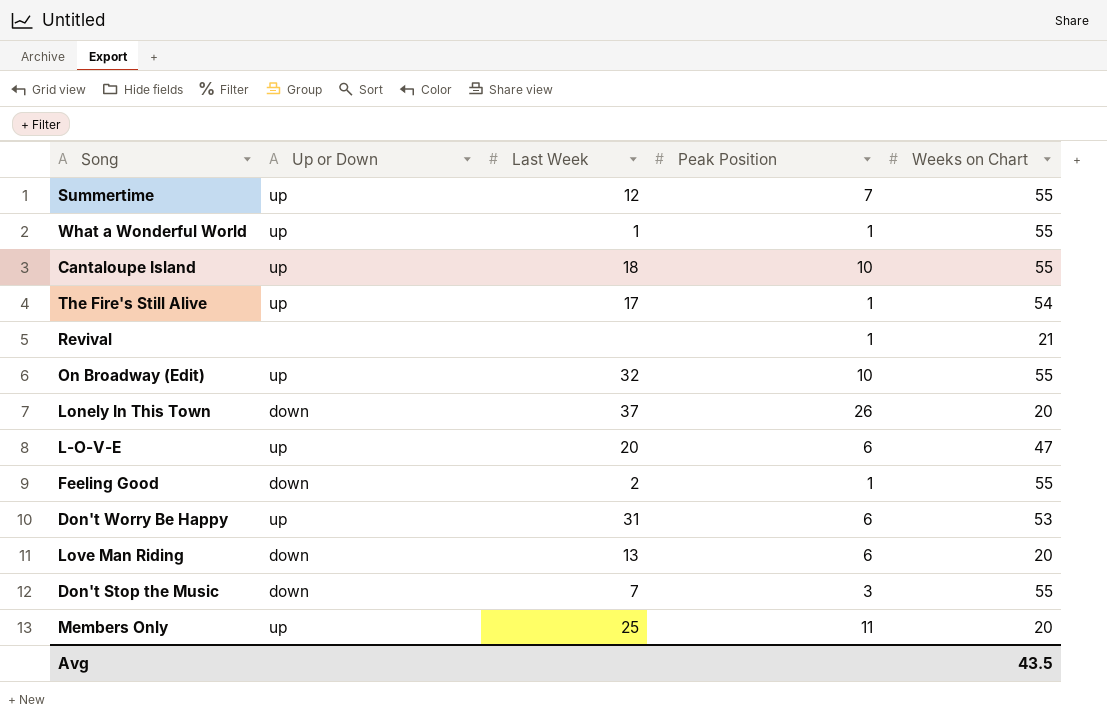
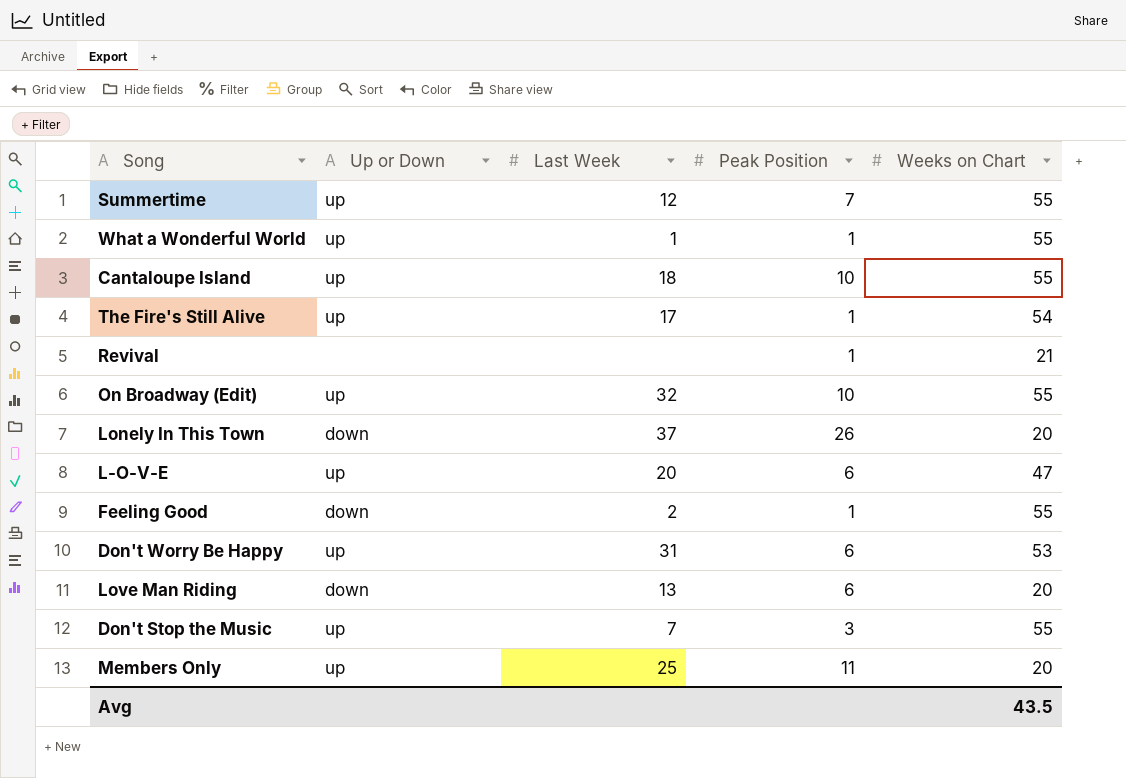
Don't Stop the Music | Up or Down: down -> up

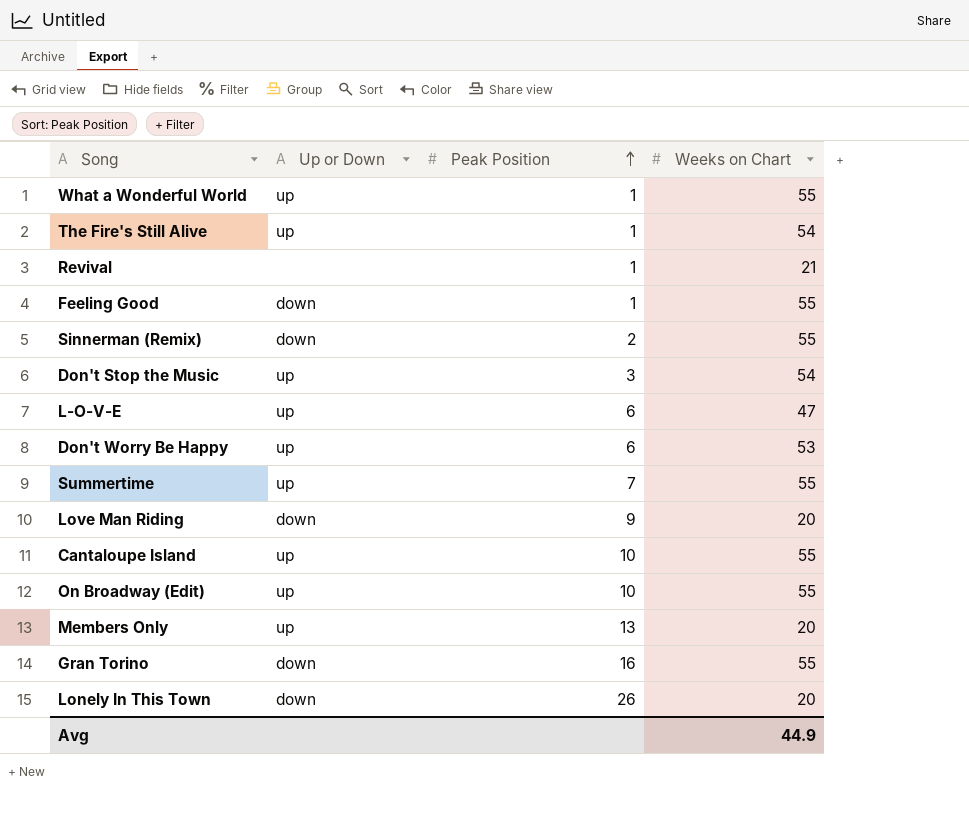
row order: none -> Peak Position ascending
column Last Week | position: 3 -> none
row Sinnerman (Remix): none -> down | 2 | 55
Don't Stop the Music | Weeks on Chart: 55 -> 54
Love Man Riding | Peak Position: 6 -> 9
Members Only | Peak Position: 11 -> 13
row Gran Torino: none -> down | 16 | 55
Avg | Weeks on Chart: 43.5 -> 44.9

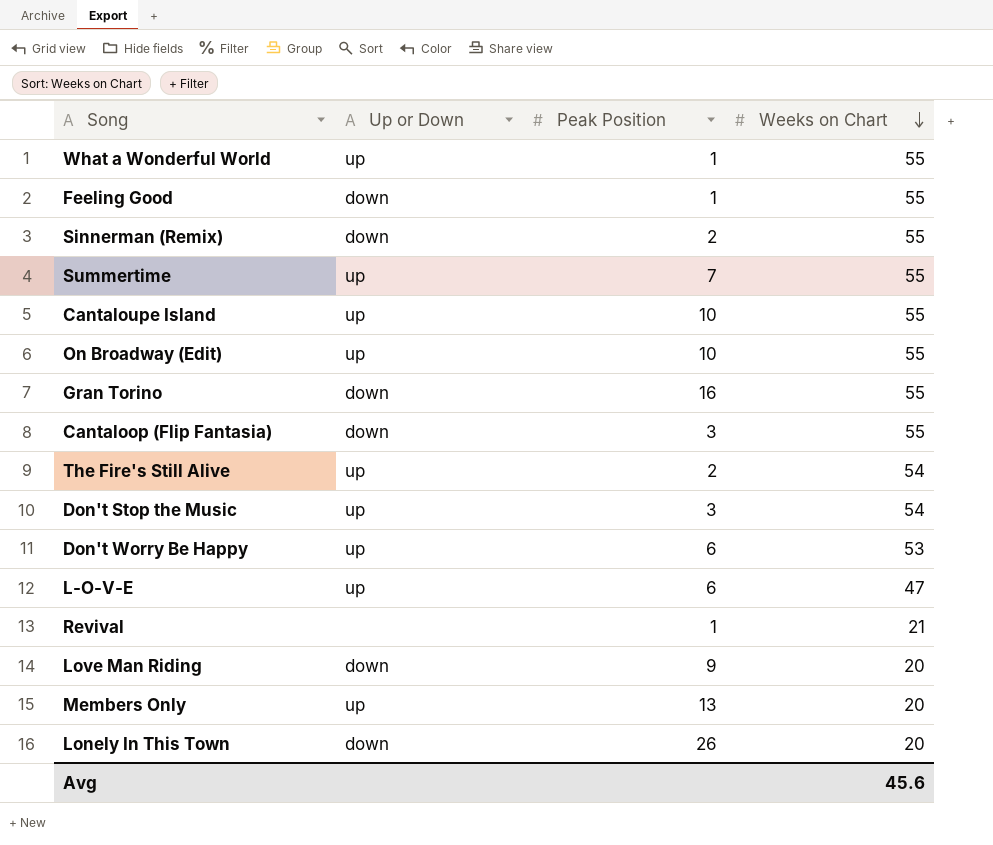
row order: Peak Position ascending -> Weeks on Chart descending
row Cantaloop (Flip Fantasia): none -> down | 3 | 55
The Fire's Still Alive | Peak Position: 1 -> 2
Avg | Weeks on Chart: 44.9 -> 45.6

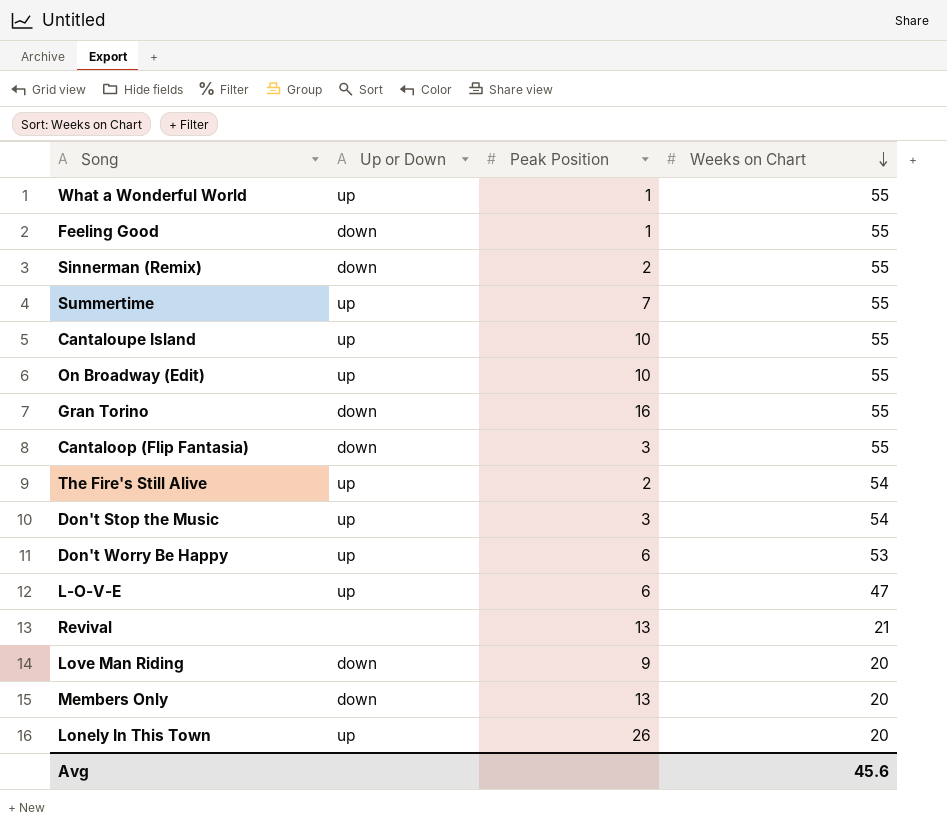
Revival | Peak Position: 1 -> 13
Members Only | Up or Down: up -> down
Lonely In This Town | Up or Down: down -> up

